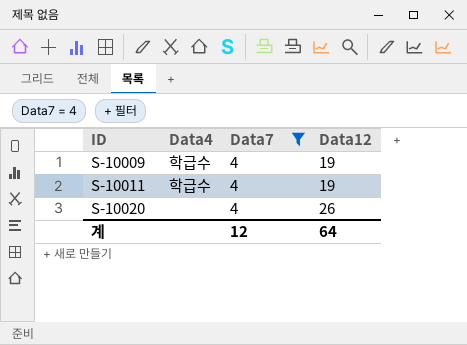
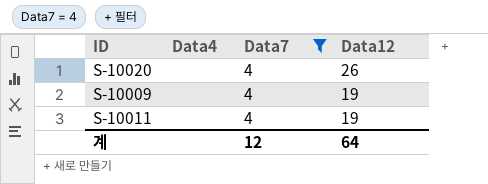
row order: ID ascending -> Data12 descending
S-10009 | Data4: 학급수 -> none
S-10011 | Data4: 학급수 -> none

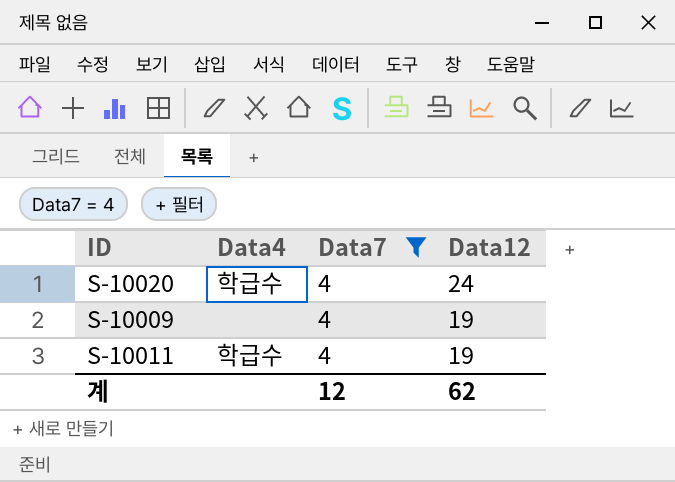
S-10020 | Data4: none -> 학급수
S-10020 | Data12: 26 -> 24
S-10011 | Data4: none -> 학급수
계 | Data12: 64 -> 62

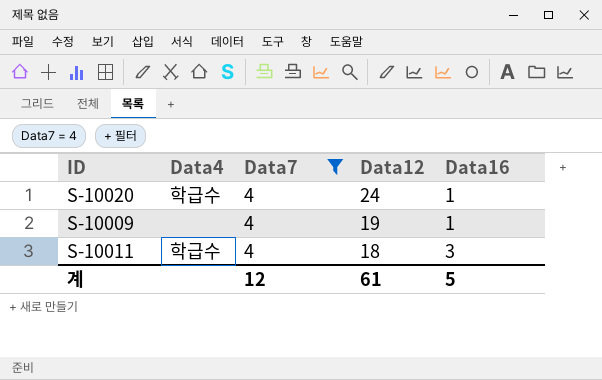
column Data16 | position: none -> 5
S-10011 | Data12: 19 -> 18
계 | Data12: 62 -> 61

